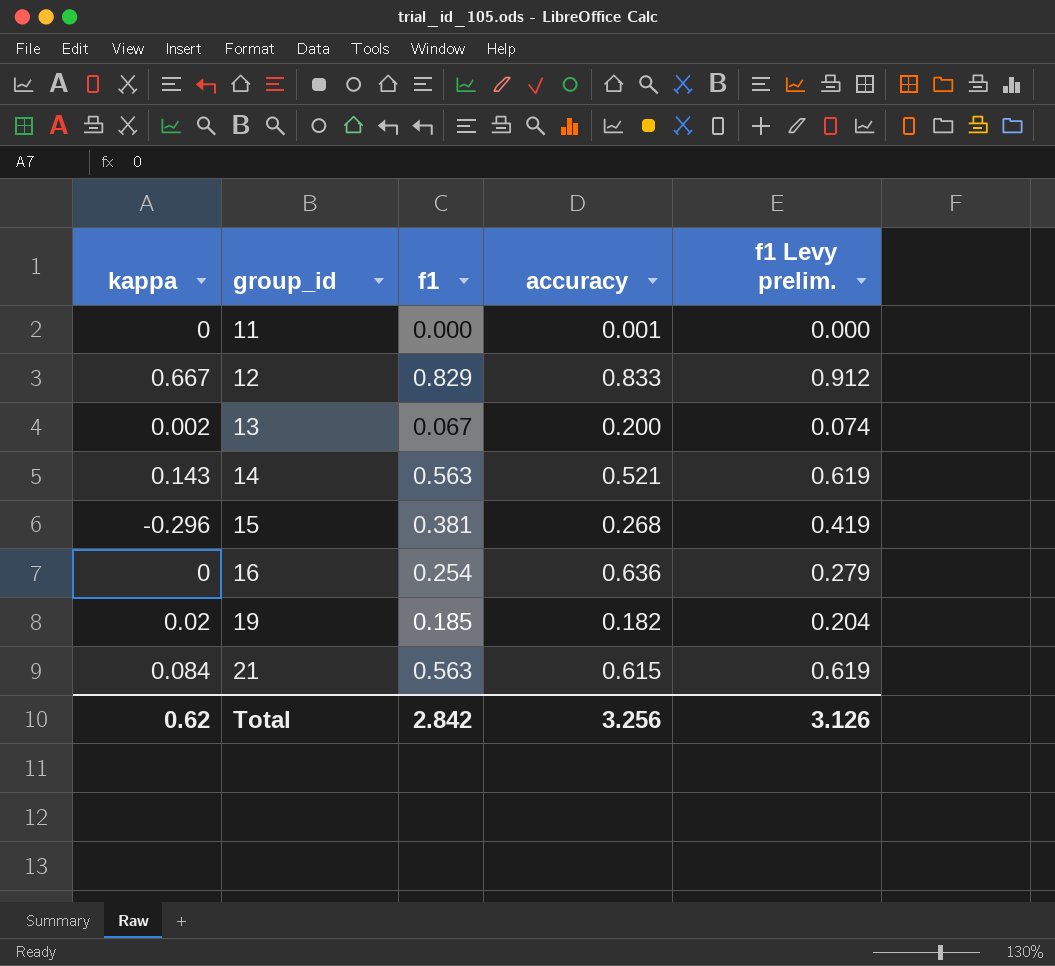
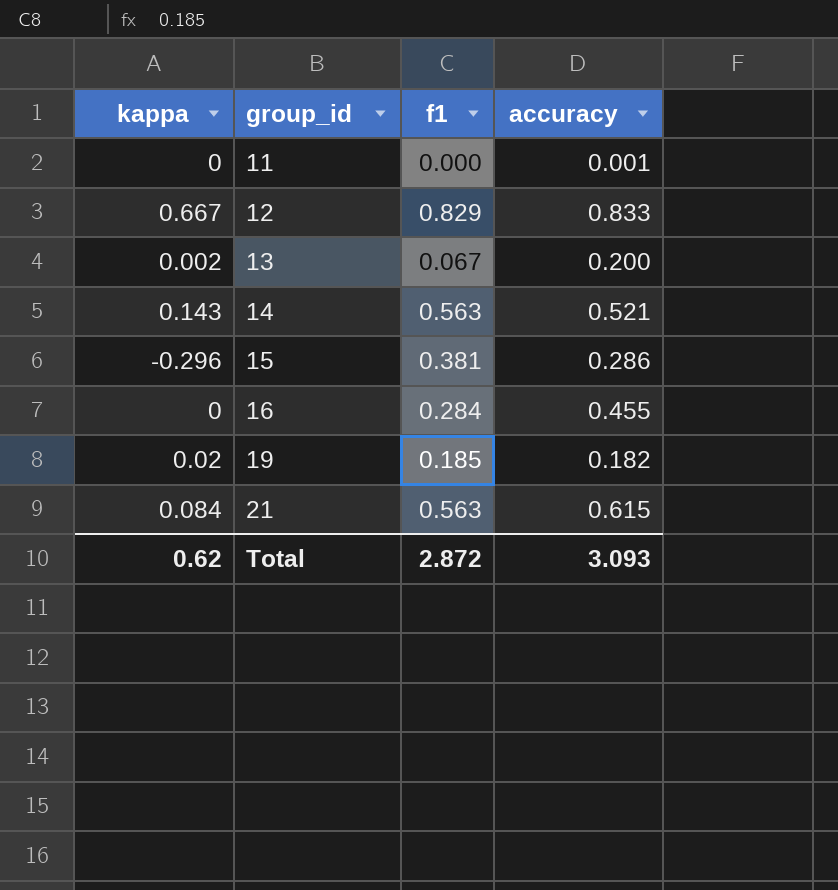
column f1 Levy prelim. | formula: [f1] * 1.1 -> none
15 | accuracy: 0.268 -> 0.286
16 | f1: 0.254 -> 0.284
16 | accuracy: 0.636 -> 0.455
Total | f1: 2.842 -> 2.872
Total | accuracy: 3.256 -> 3.093

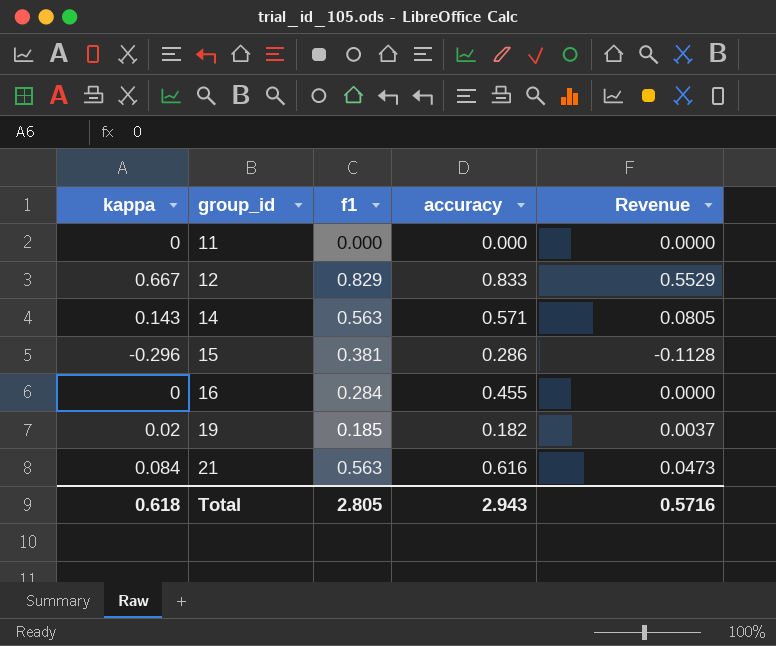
column Revenue | formula: none -> [kappa] * [f1]
row 13: 0.002 | 0.067 | 0.200 -> none
11 | accuracy: 0.001 -> 0.000
14 | accuracy: 0.521 -> 0.571
21 | accuracy: 0.615 -> 0.616
Total | kappa: 0.62 -> 0.618
Total | f1: 2.872 -> 2.805
Total | accuracy: 3.093 -> 2.943

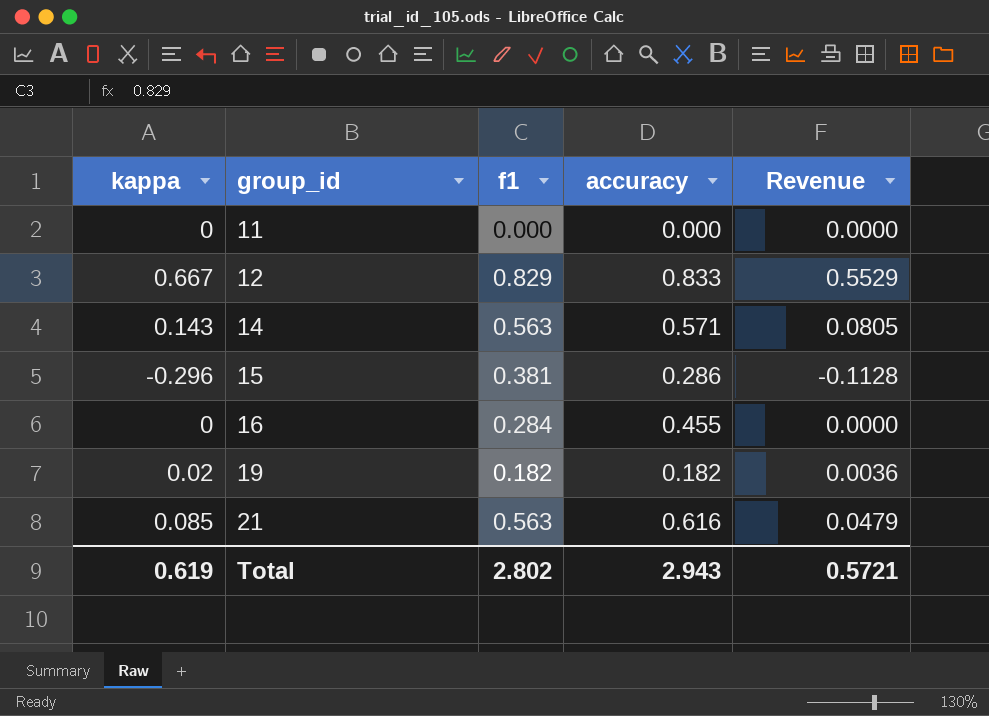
19 | f1: 0.185 -> 0.182
19 | Revenue: 0.0037 -> 0.0036
21 | kappa: 0.084 -> 0.085
21 | Revenue: 0.0473 -> 0.0479
Total | kappa: 0.618 -> 0.619
Total | f1: 2.805 -> 2.802
Total | Revenue: 0.5716 -> 0.5721

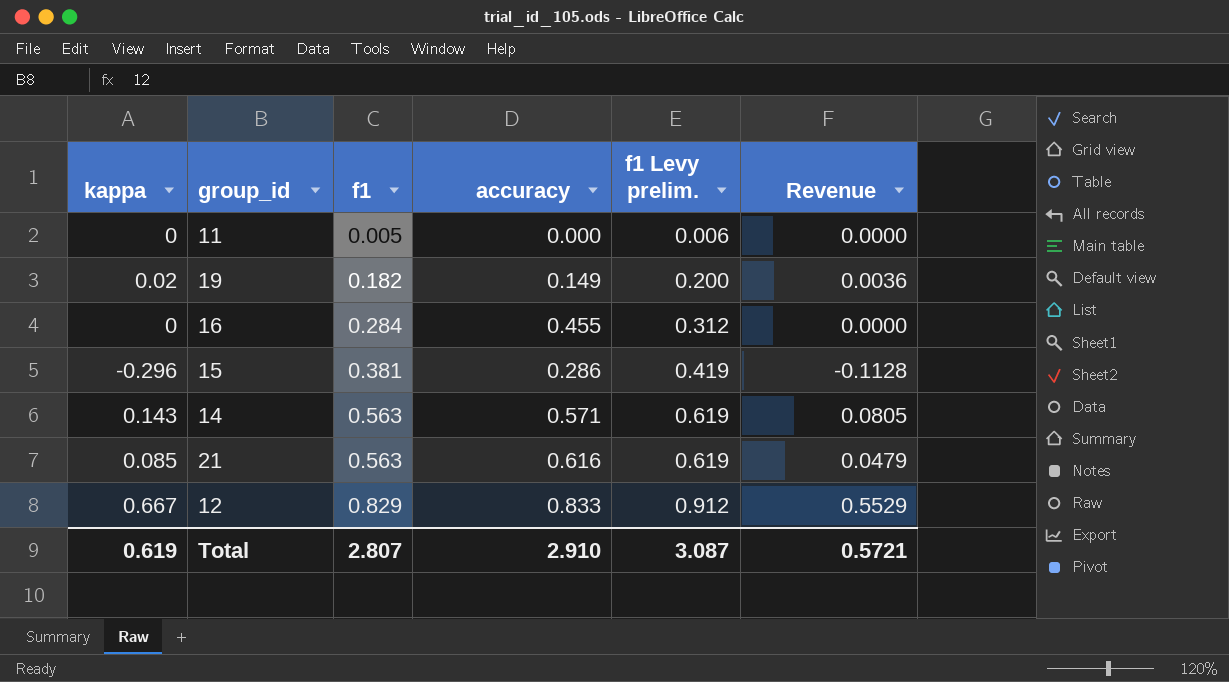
row order: group_id ascending -> f1 ascending
column f1 Levy prelim. | formula: none -> [f1] * 1.1
11 | f1: 0.000 -> 0.005
19 | accuracy: 0.182 -> 0.149
Total | f1: 2.802 -> 2.807
Total | accuracy: 2.943 -> 2.910

